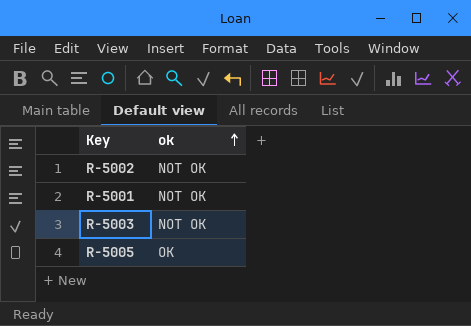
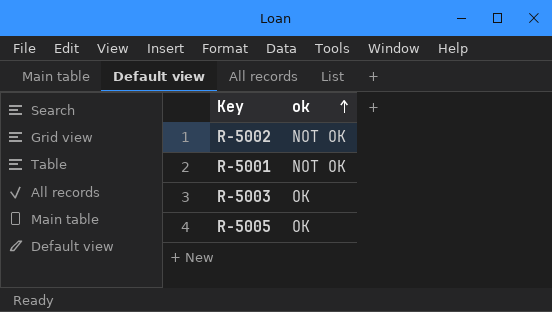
R-5003 | ok: NOT OK -> OK

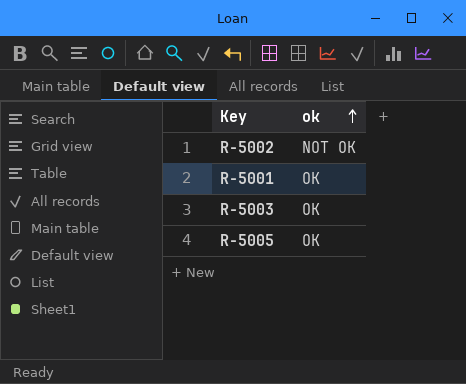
R-5001 | ok: NOT OK -> OK

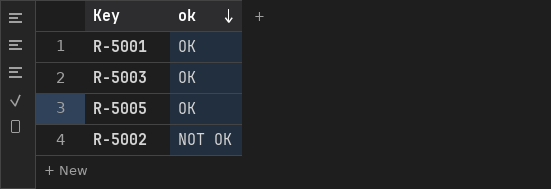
row order: ok ascending -> ok descending

